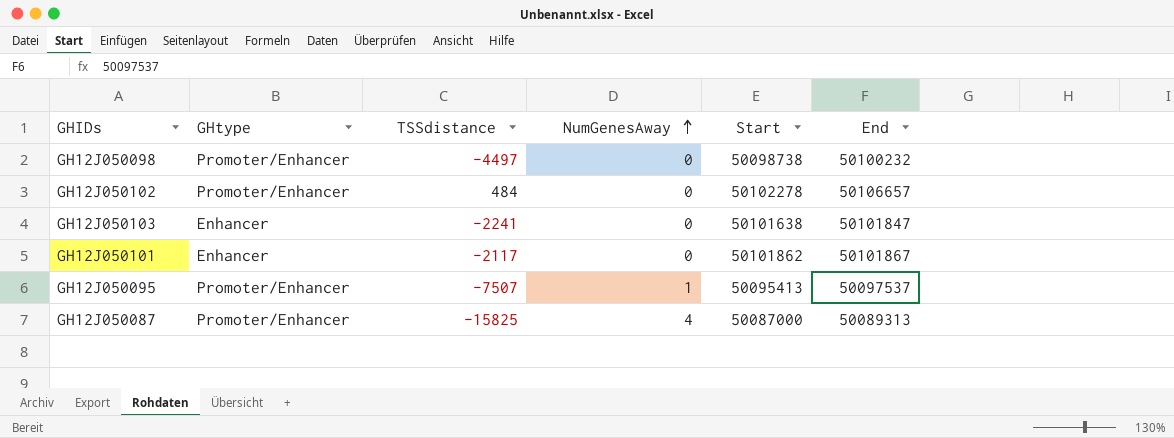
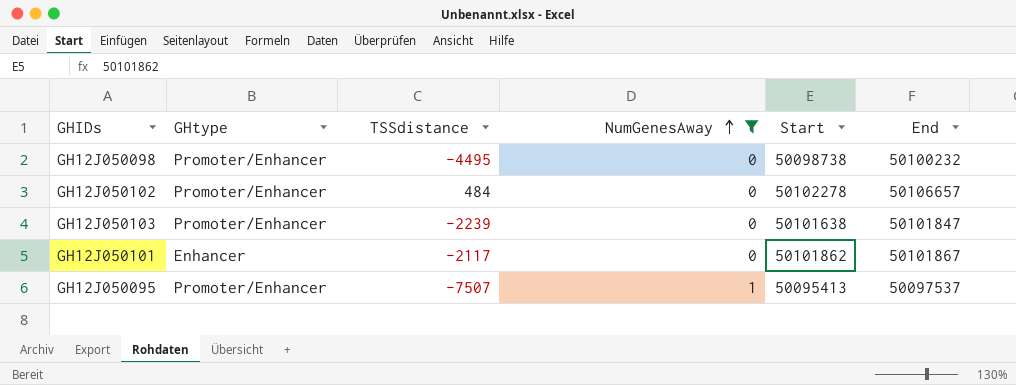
filter: none -> NumGenesAway != 4
GH12J050098 | TSSdistance: -4497 -> -4495
GH12J050103 | GHtype: Enhancer -> Promoter/Enhancer
GH12J050103 | TSSdistance: -2241 -> -2239

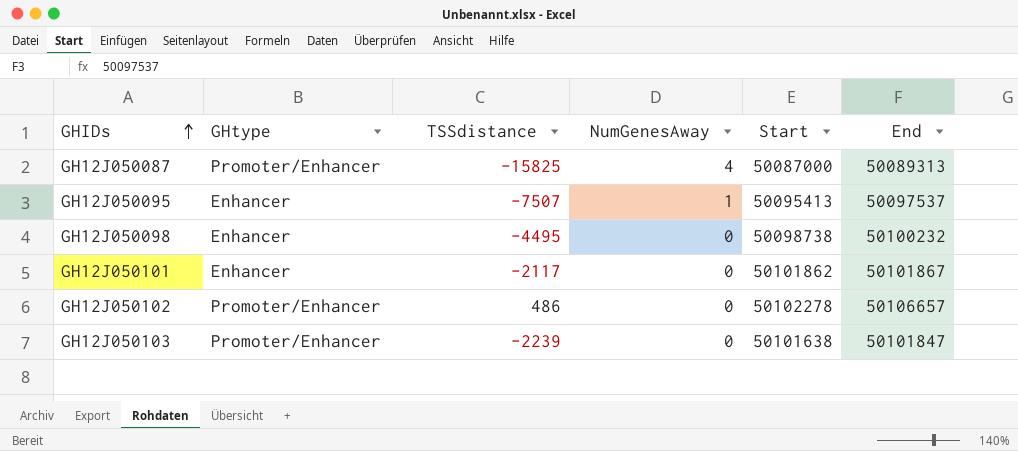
filter: NumGenesAway != 4 -> none
row order: NumGenesAway ascending -> GHIDs ascending
GH12J050095 | GHtype: Promoter/Enhancer -> Enhancer
GH12J050098 | GHtype: Promoter/Enhancer -> Enhancer
GH12J050102 | TSSdistance: 484 -> 486

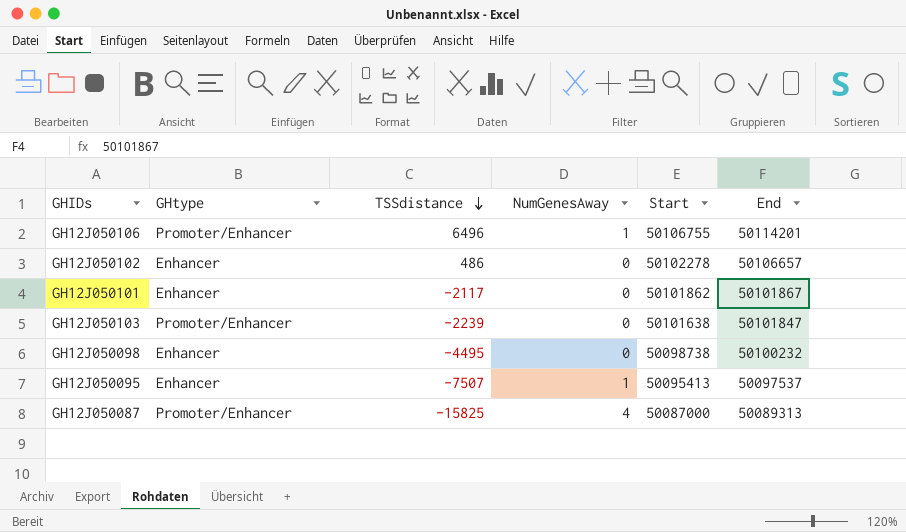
row order: GHIDs ascending -> TSSdistance descending
row GH12J050106: none -> Promoter/Enhancer | 6496 | 1 | 50106755 | 50114201
GH12J050102 | GHtype: Promoter/Enhancer -> Enhancer

